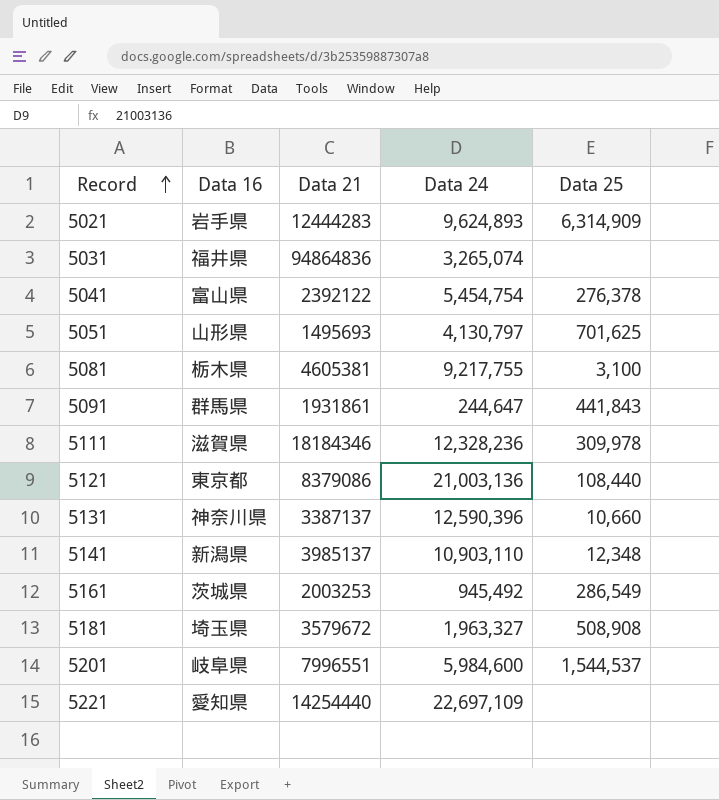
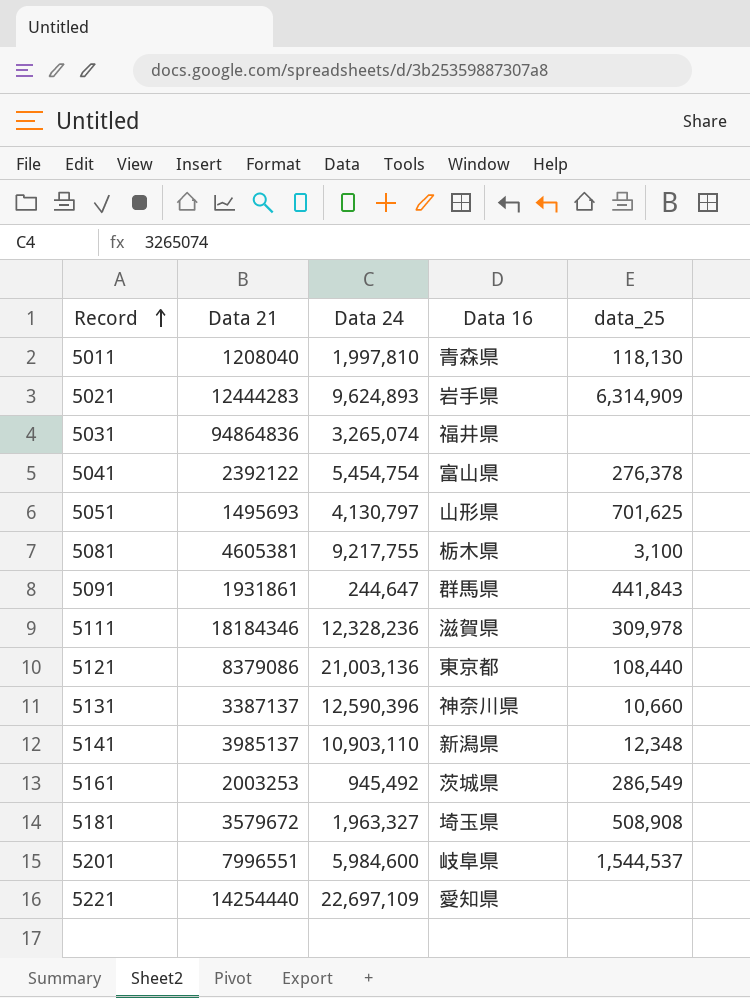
column Data 16 | position: 2 -> 4
column name: Data 25 -> data_25
row 5011: none -> 1208040 | 1,997,810 | 青森県 | 118,130

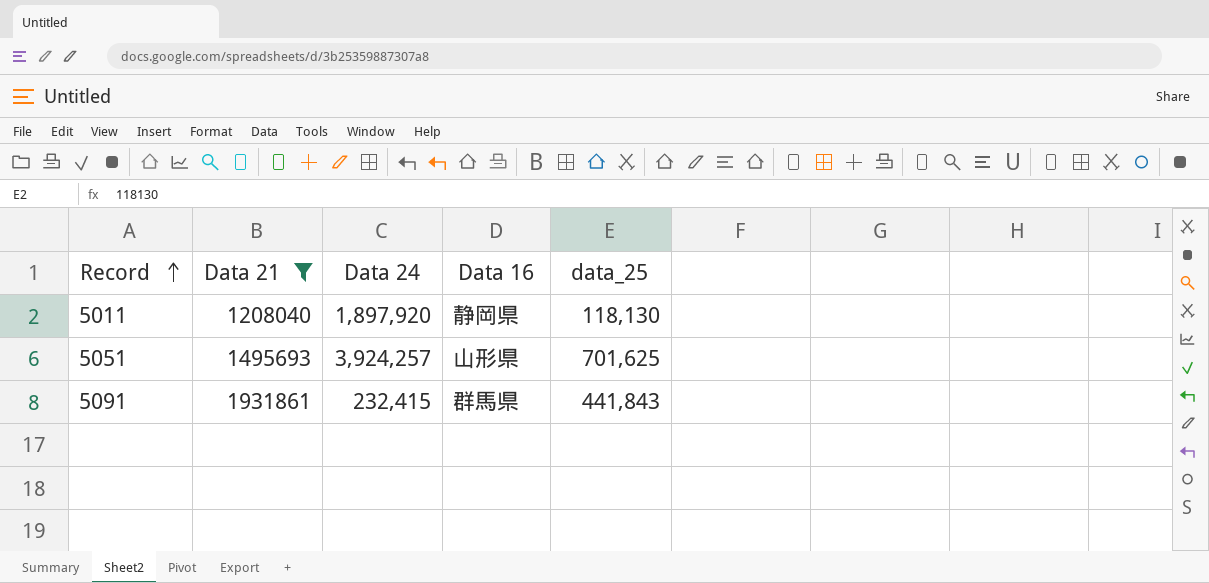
filter: none -> Data 21 <= 1931861
5011 | Data 24: 1,997,810 -> 1,897,920
5011 | Data 16: 青森県 -> 静岡県
5051 | Data 24: 4,130,797 -> 3,924,257
5091 | Data 24: 244,647 -> 232,415

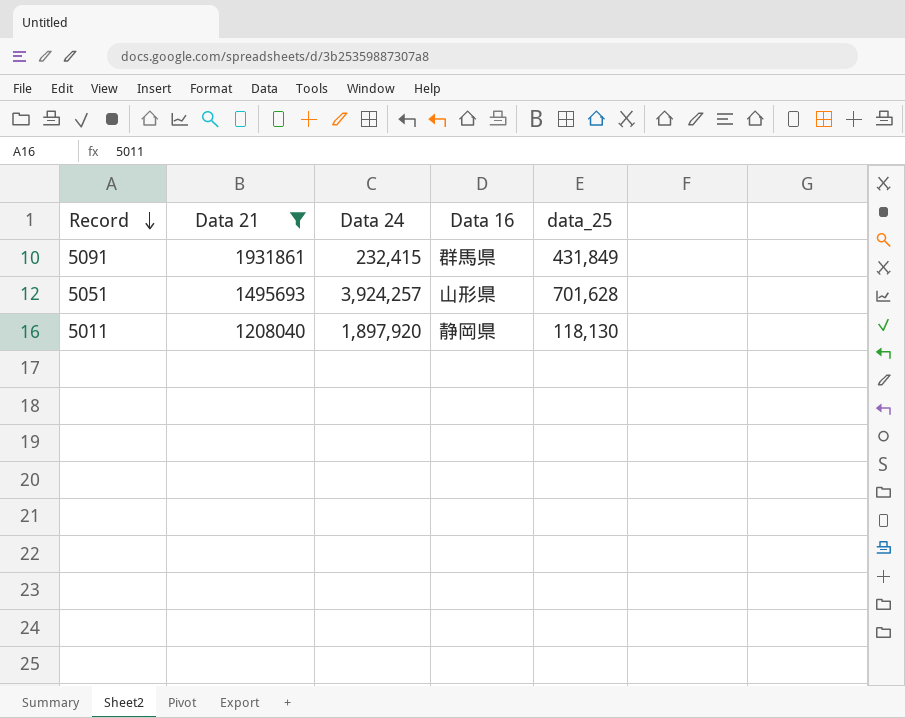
row order: Record ascending -> Record descending
5091 | data_25: 441,843 -> 431,849
5051 | data_25: 701,625 -> 701,628

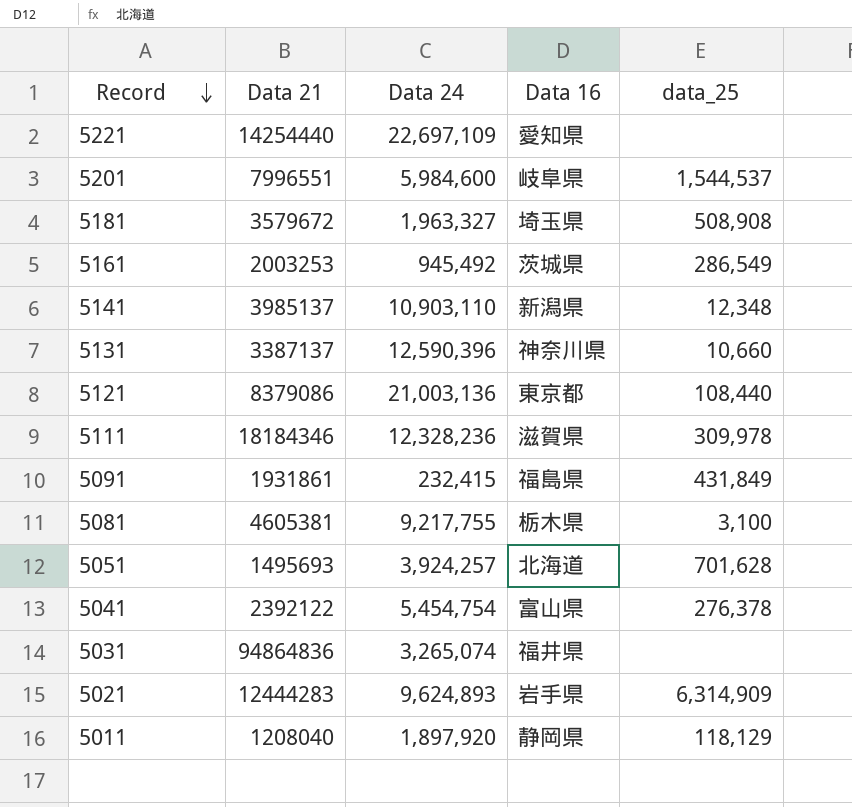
filter: Data 21 <= 1931861 -> none
5091 | Data 16: 群馬県 -> 福島県
5051 | Data 16: 山形県 -> 北海道
5011 | data_25: 118,130 -> 118,129

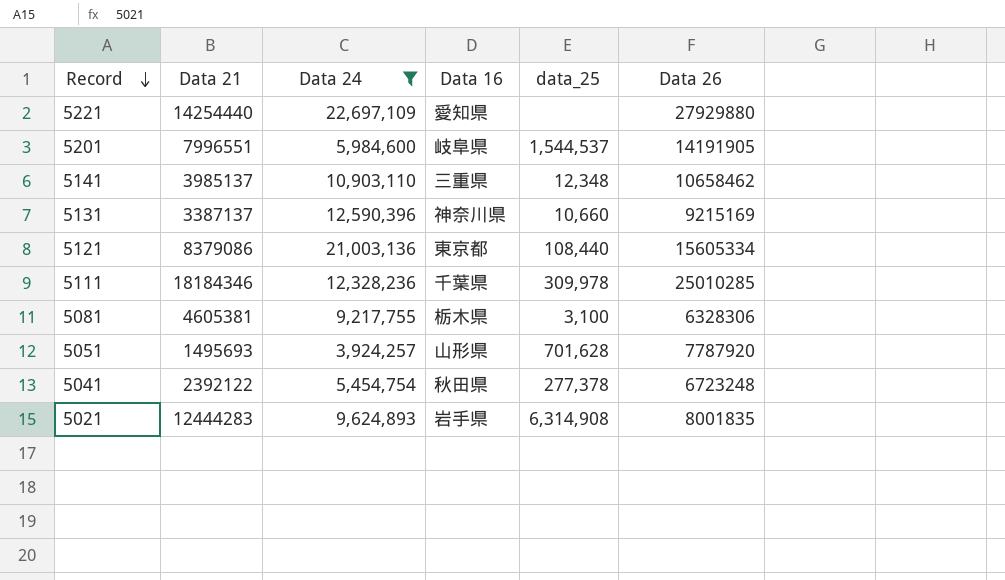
filter: none -> Data 24 >= 3,924,257
column Data 26 | position: none -> 6
5141 | Data 16: 新潟県 -> 三重県
5111 | Data 16: 滋賀県 -> 千葉県
5051 | Data 16: 北海道 -> 山形県
5041 | Data 16: 富山県 -> 秋田県
5041 | data_25: 276,378 -> 277,378
5021 | data_25: 6,314,909 -> 6,314,908

